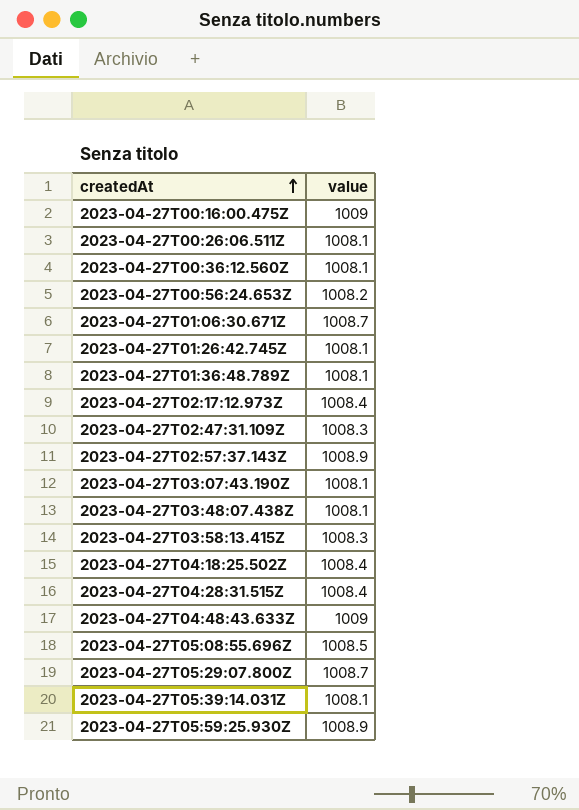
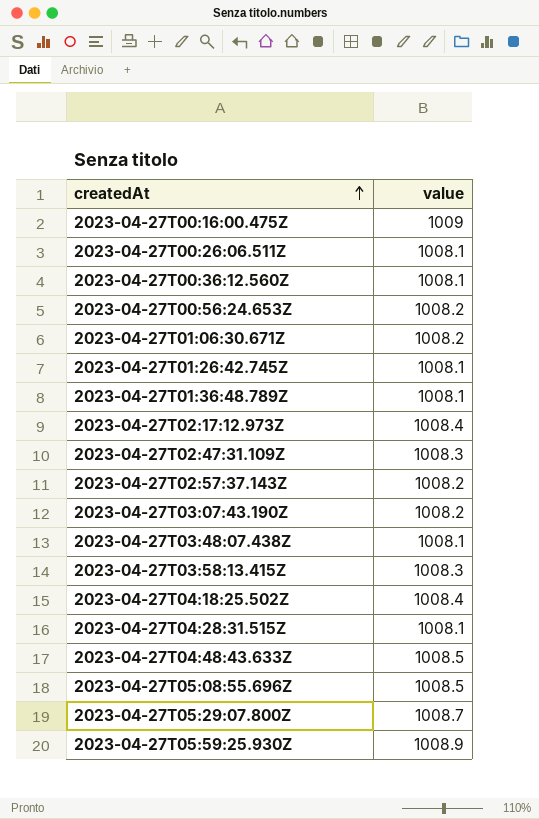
row 2023-04-27T05:39:14.031Z: 1008.1 -> none
2023-04-27T01:06:30.671Z | value: 1008.7 -> 1008.2
2023-04-27T02:57:37.143Z | value: 1008.9 -> 1008.2
2023-04-27T03:07:43.190Z | value: 1008.1 -> 1008.2
2023-04-27T04:28:31.515Z | value: 1008.4 -> 1008.1
2023-04-27T04:48:43.633Z | value: 1009 -> 1008.5

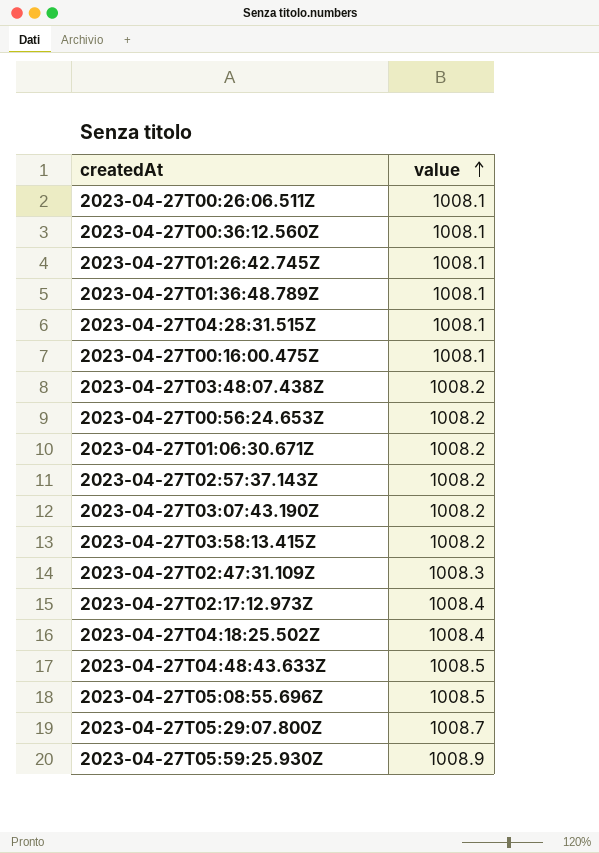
row order: createdAt ascending -> value ascending
2023-04-27T00:16:00.475Z | value: 1009 -> 1008.1
2023-04-27T03:48:07.438Z | value: 1008.1 -> 1008.2
2023-04-27T03:58:13.415Z | value: 1008.3 -> 1008.2

